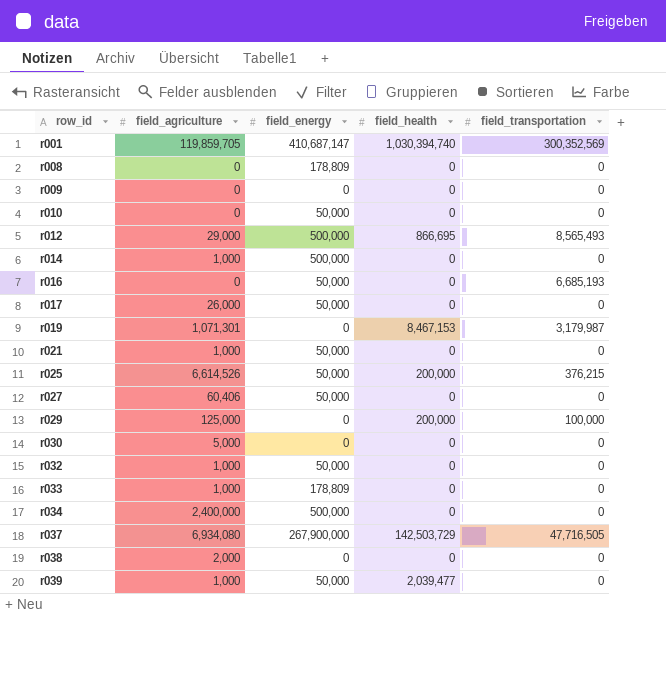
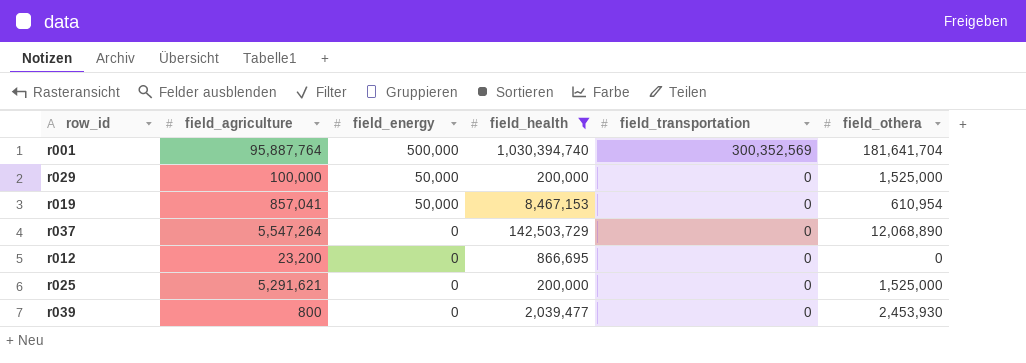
filter: none -> field_health != 0
row order: row_id ascending -> field_energy descending
column field_othera | position: none -> 6
r001 | field_agriculture: 119,859,705 -> 95,887,764
r001 | field_energy: 410,687,147 -> 500,000
r029 | field_agriculture: 125,000 -> 100,000
r029 | field_energy: 0 -> 50,000
r029 | field_transportation: 100,000 -> 0
r019 | field_agriculture: 1,071,301 -> 857,041
r019 | field_energy: 0 -> 50,000
r019 | field_transportation: 3,179,987 -> 0
r037 | field_agriculture: 6,934,080 -> 5,547,264
r037 | field_energy: 267,900,000 -> 0
r037 | field_transportation: 47,716,505 -> 0
r012 | field_agriculture: 29,000 -> 23,200
r012 | field_energy: 500,000 -> 0
r012 | field_transportation: 8,565,493 -> 0
r025 | field_agriculture: 6,614,526 -> 5,291,621
r025 | field_energy: 50,000 -> 0
r025 | field_transportation: 376,215 -> 0
r039 | field_agriculture: 1,000 -> 800
r039 | field_energy: 50,000 -> 0

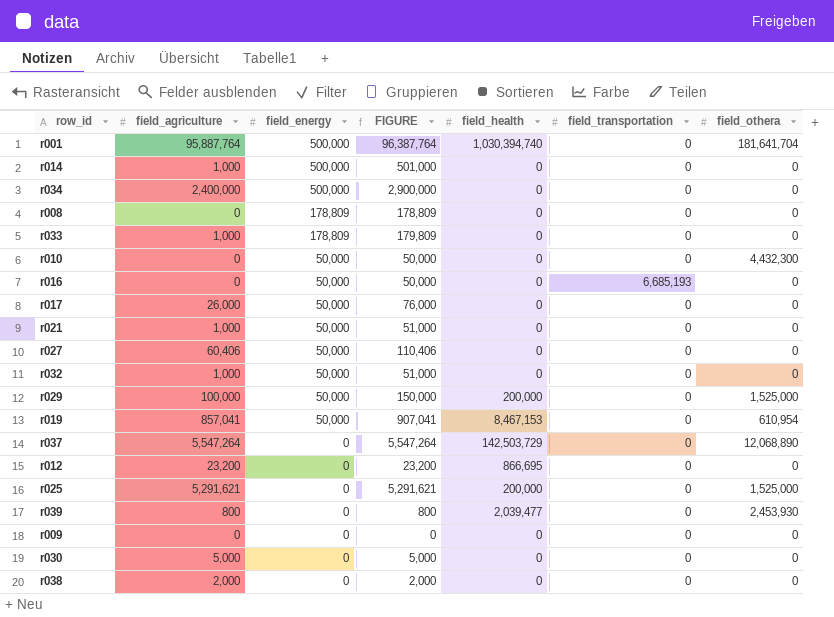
filter: field_health != 0 -> none
column FIGURE | formula: none -> [field_agriculture] + [field_energy]
r001 | field_transportation: 300,352,569 -> 0

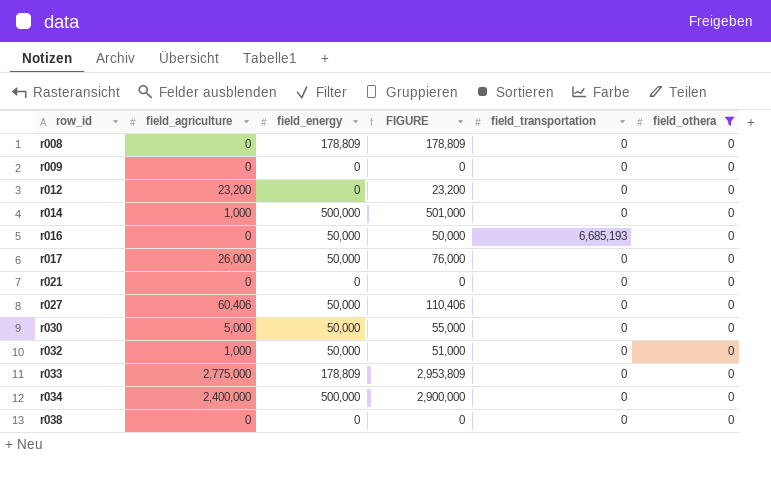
filter: none -> field_othera = 0
row order: field_energy descending -> row_id ascending
column field_health | position: 5 -> none
r021 | field_agriculture: 1,000 -> 0
r021 | field_energy: 50,000 -> 0
r021 | FIGURE: 51,000 -> 0
r030 | field_energy: 0 -> 50,000
r030 | FIGURE: 5,000 -> 55,000
r033 | field_agriculture: 1,000 -> 2,775,000
r033 | FIGURE: 179,809 -> 2,953,809
r038 | field_agriculture: 2,000 -> 0
r038 | FIGURE: 2,000 -> 0

